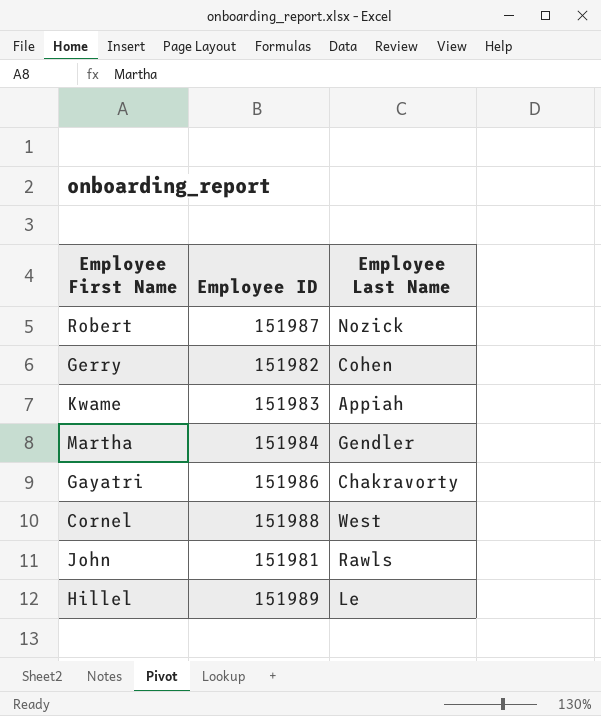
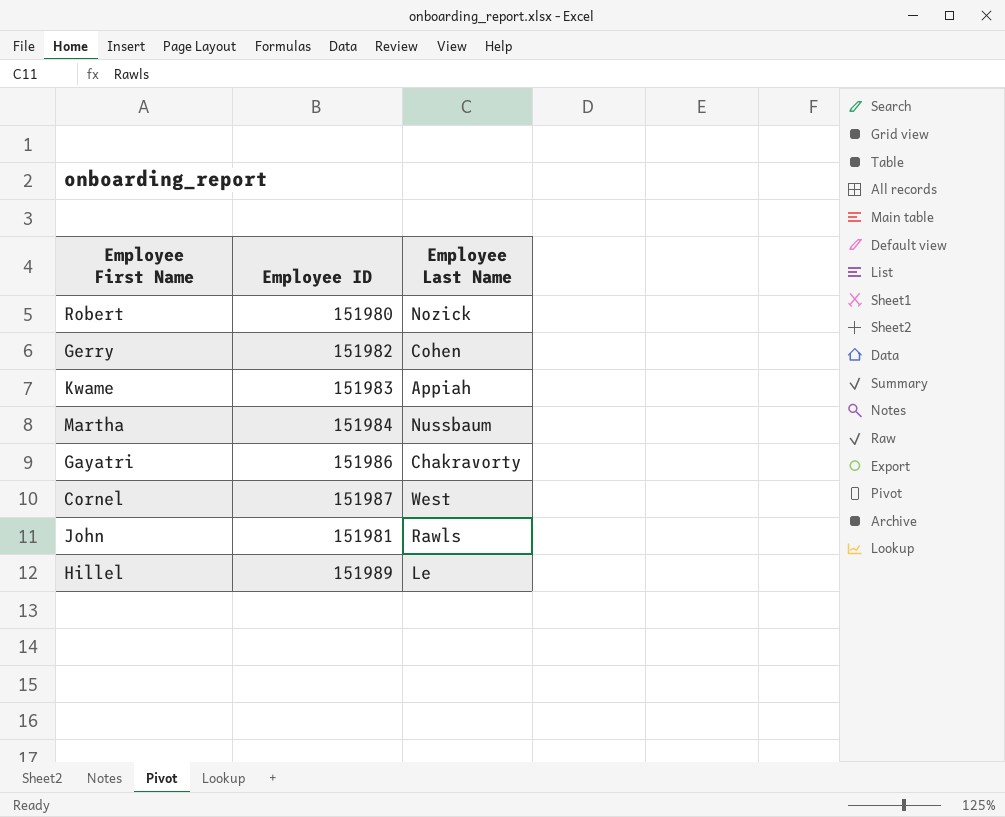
Robert | Employee ID: 151987 -> 151980
Martha | Employee Last Name: Gendler -> Nussbaum
Cornel | Employee ID: 151988 -> 151987

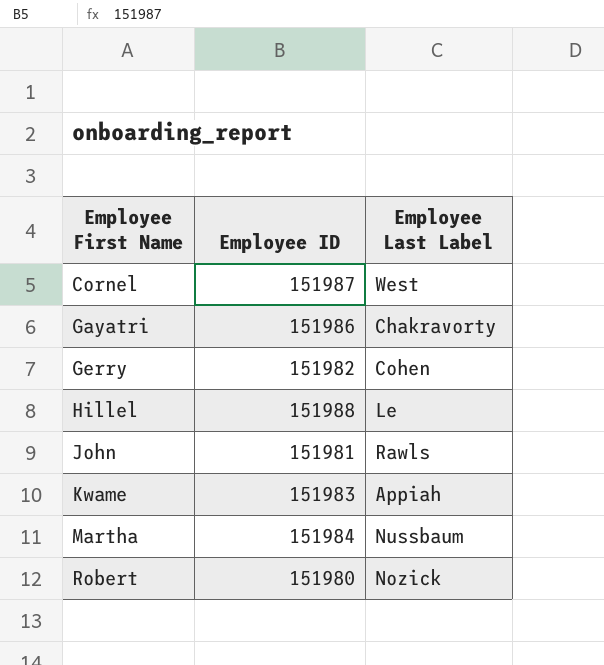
row order: none -> Employee First Name ascending
column name: Employee Last Name -> Employee Last Label
Hillel | Employee ID: 151989 -> 151988

